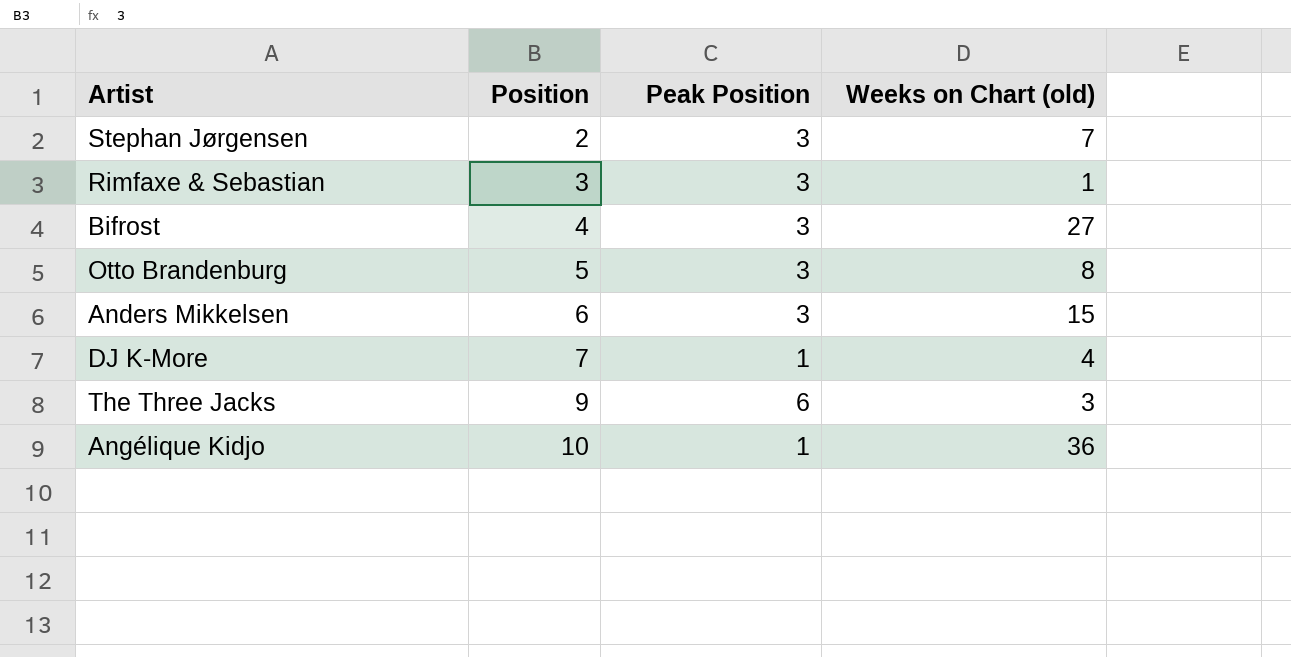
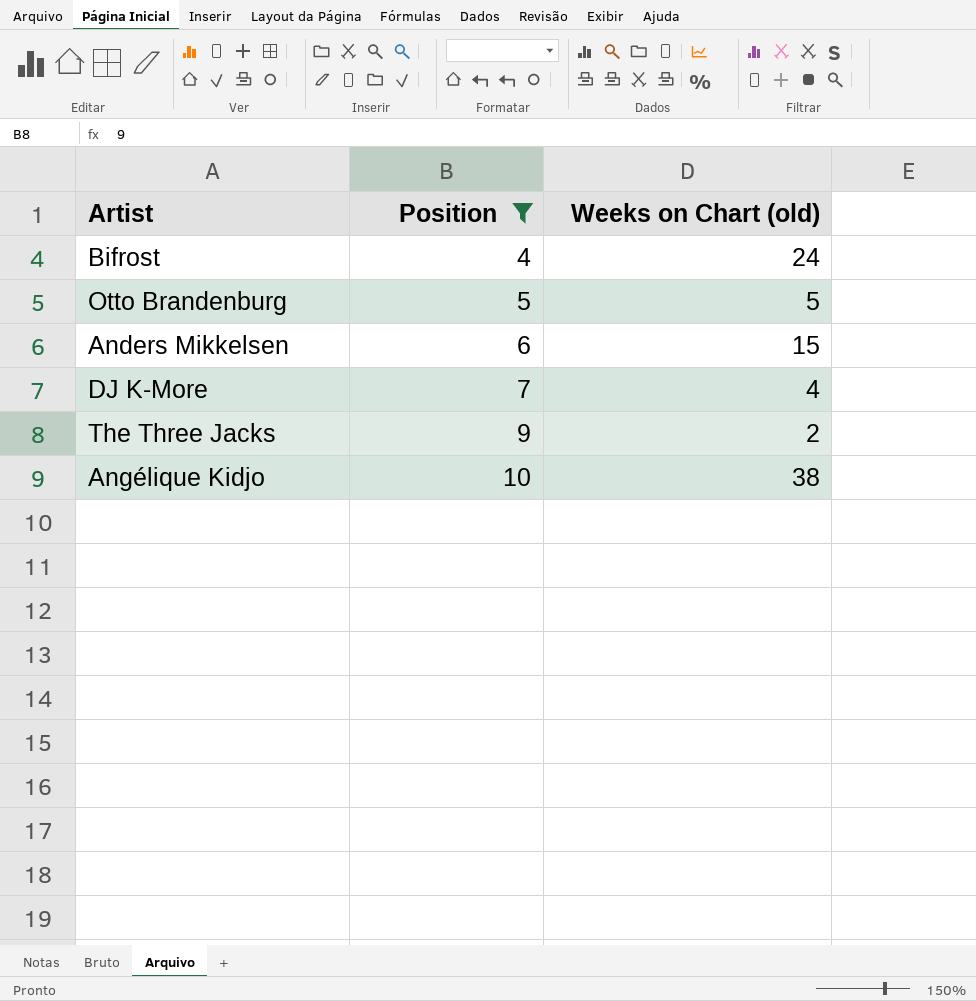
filter: none -> Position >= 4
column Peak Position | position: 3 -> none
Bifrost | Weeks on Chart (old): 27 -> 24
Otto Brandenburg | Weeks on Chart (old): 8 -> 5
The Three Jacks | Weeks on Chart (old): 3 -> 2
Angélique Kidjo | Weeks on Chart (old): 36 -> 38

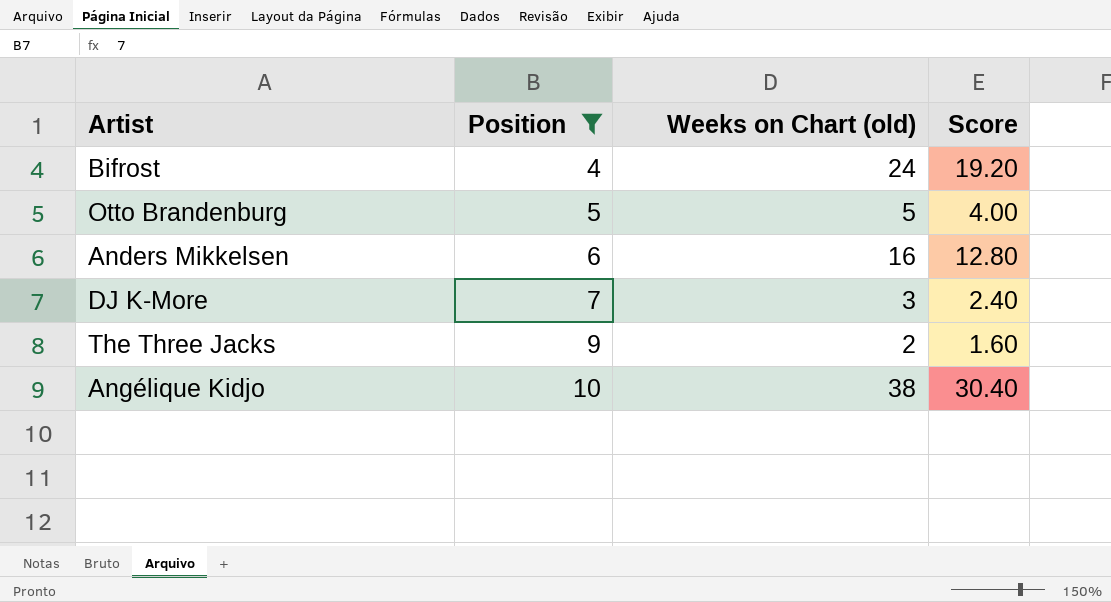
column Score | formula: none -> [Weeks on Chart (old)] * 0.8
Anders Mikkelsen | Weeks on Chart (old): 15 -> 16
DJ K-More | Weeks on Chart (old): 4 -> 3

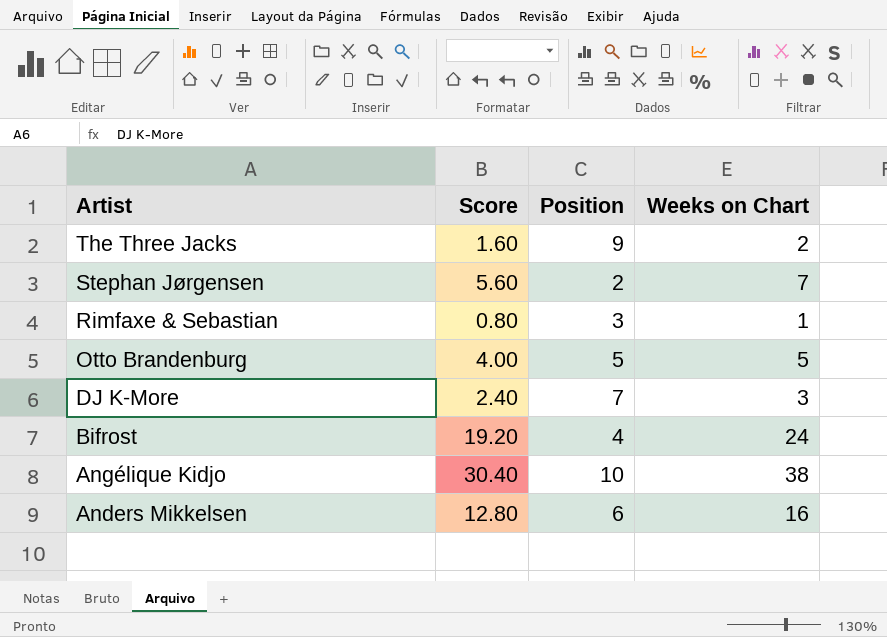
filter: Position >= 4 -> none
row order: Position ascending -> Artist descending
column Score | position: 4 -> 2
column name: Weeks on Chart (old) -> Weeks on Chart

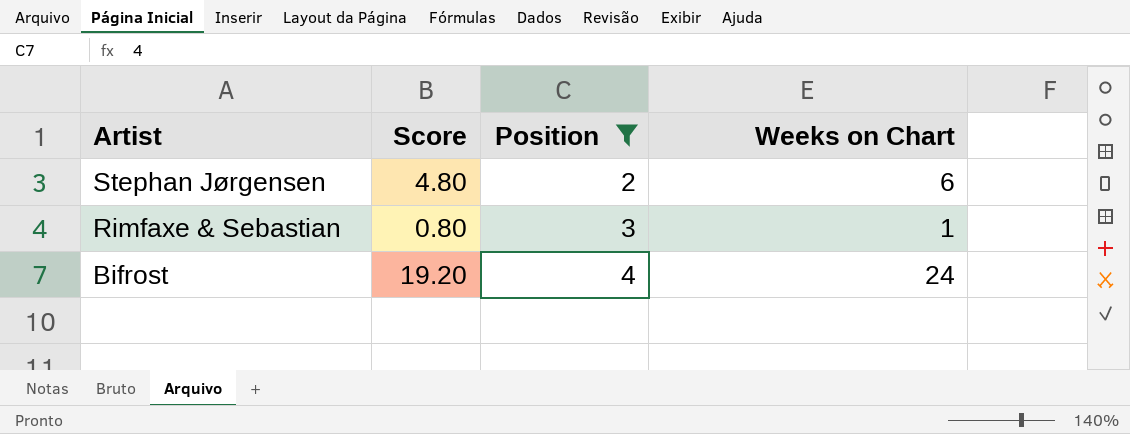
filter: none -> Position <= 4
Stephan Jørgensen | Score: 5.60 -> 4.80
Stephan Jørgensen | Weeks on Chart: 7 -> 6

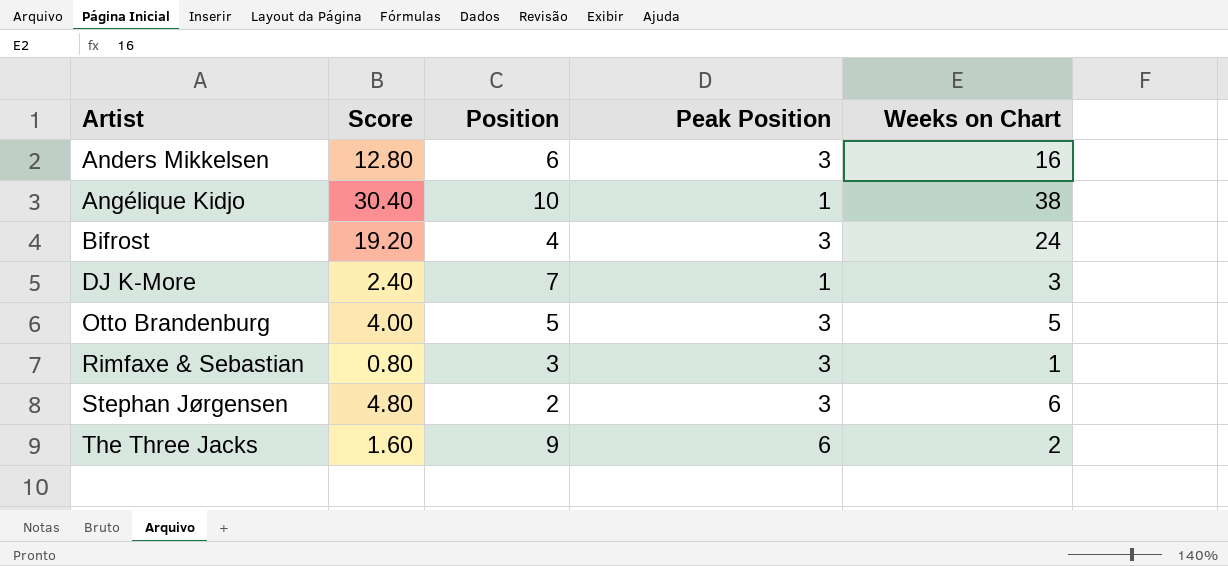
filter: Position <= 4 -> none
row order: Artist descending -> Artist ascending
column Peak Position | position: none -> 4

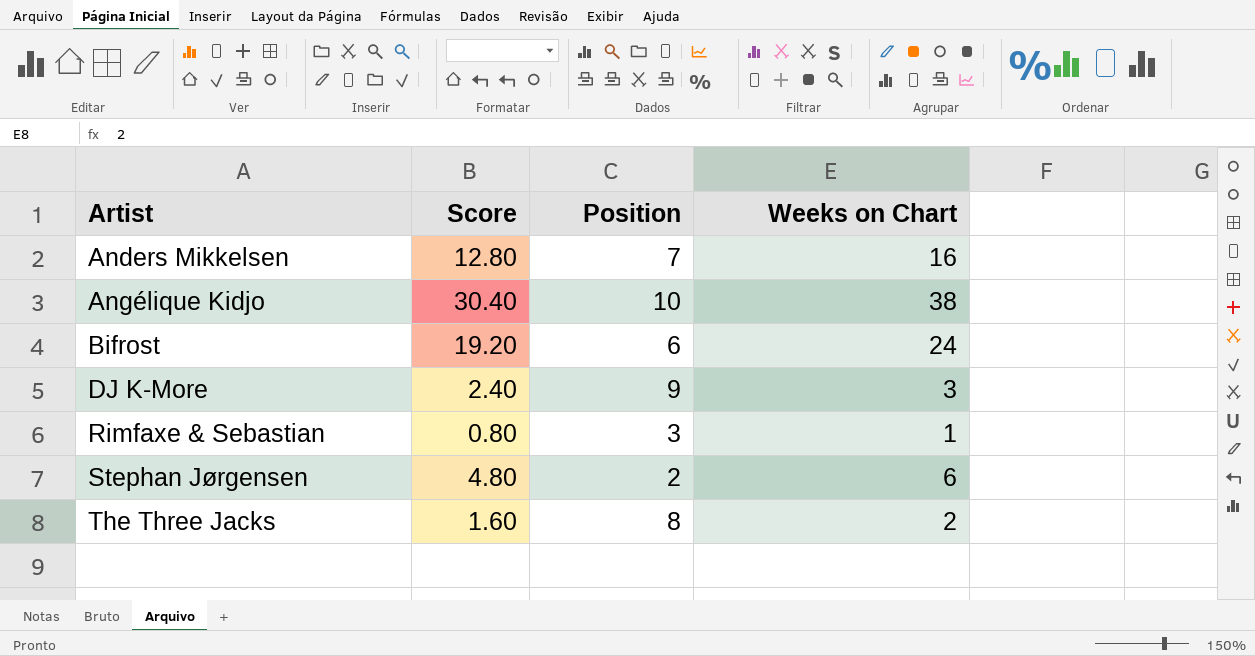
column Peak Position | position: 4 -> none
row Otto Brandenburg: 4.00 | 5 | 3 | 5 -> none
Anders Mikkelsen | Position: 6 -> 7
Bifrost | Position: 4 -> 6
DJ K-More | Position: 7 -> 9
The Three Jacks | Position: 9 -> 8

